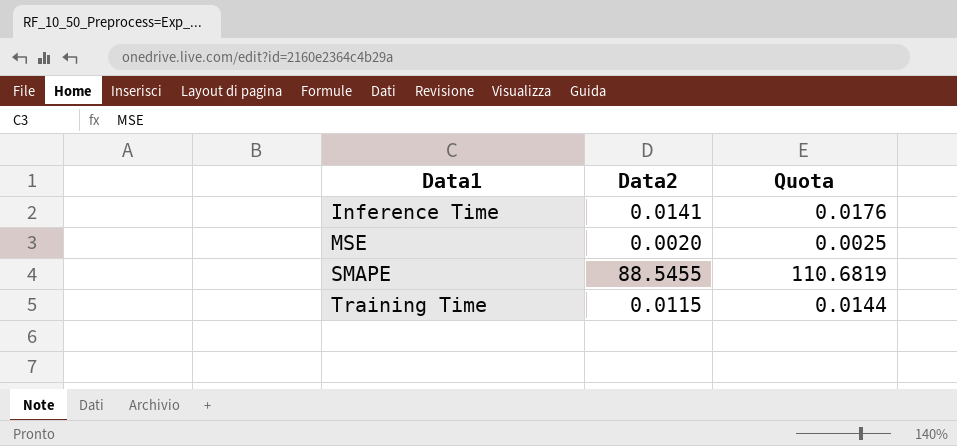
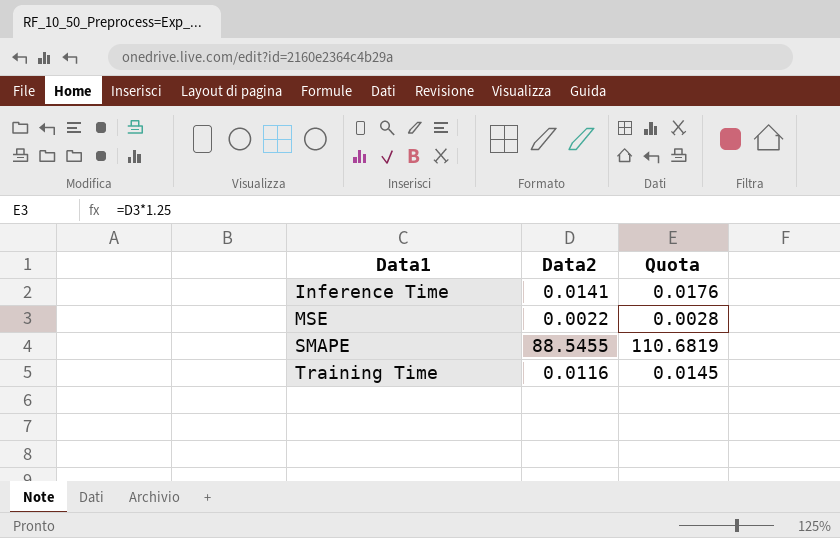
MSE | Data2: 0.0020 -> 0.0022
MSE | Quota: 0.0025 -> 0.0028
Training Time | Data2: 0.0115 -> 0.0116
Training Time | Quota: 0.0144 -> 0.0145

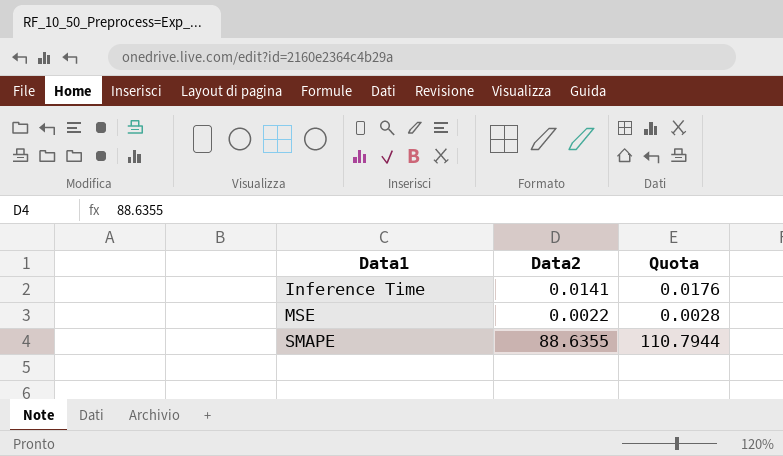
row Training Time: 0.0116 | 0.0145 -> none
SMAPE | Data2: 88.5455 -> 88.6355
SMAPE | Quota: 110.6819 -> 110.7944

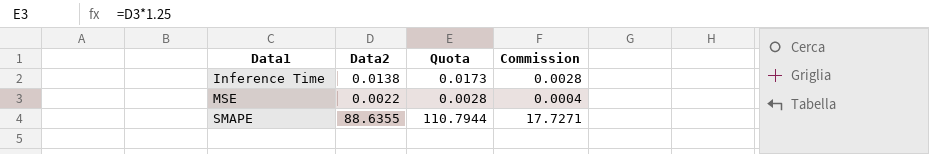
column Commission | formula: none -> [Data2] * 0.2
Inference Time | Data2: 0.0141 -> 0.0138
Inference Time | Quota: 0.0176 -> 0.0173

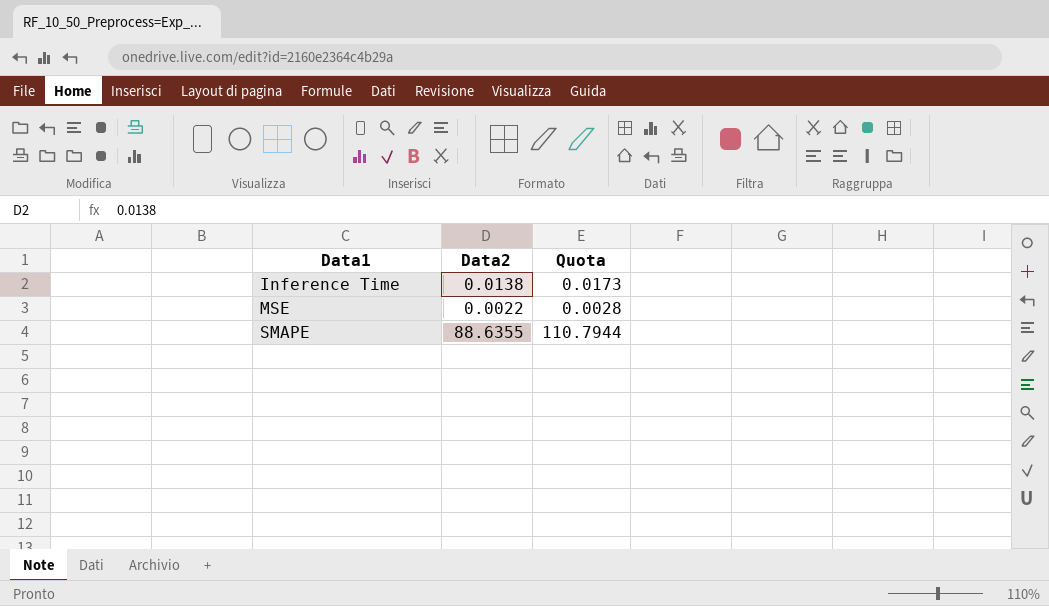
column Commission | formula: [Data2] * 0.2 -> none

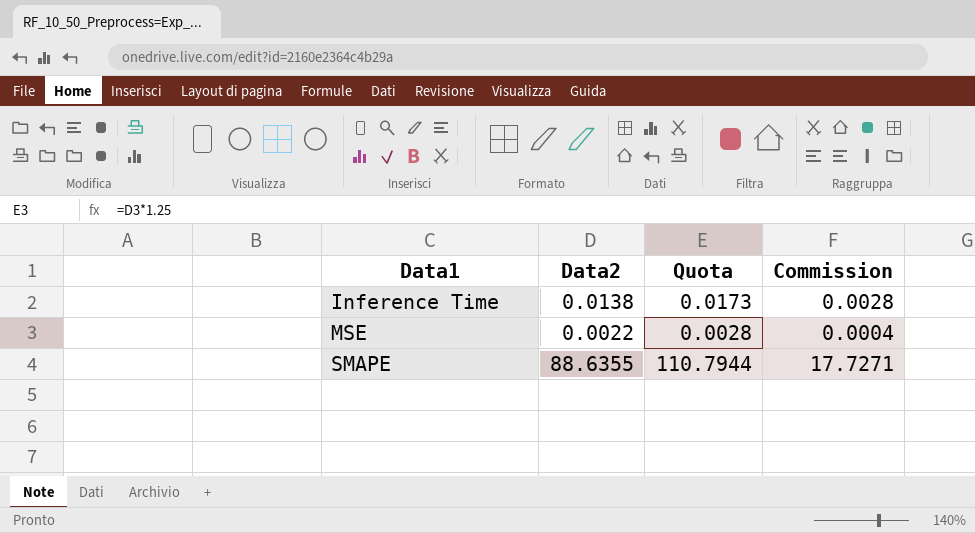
column Commission | formula: none -> [Data2] * 0.2

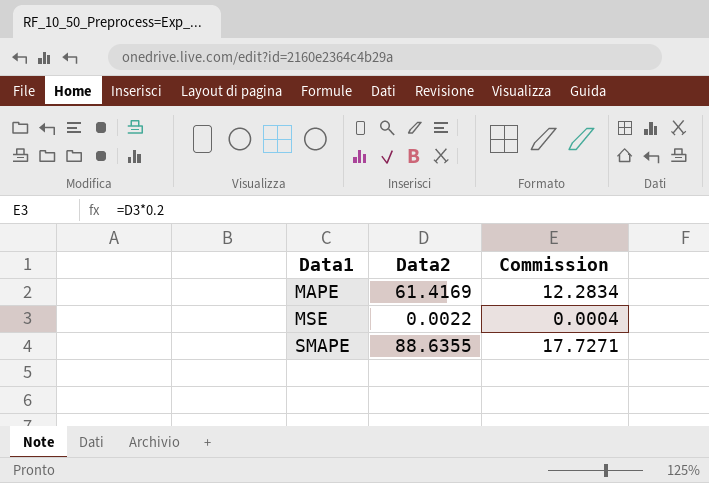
column Quota | formula: [Data2] * 1.25 -> none
row Inference Time: 0.0138 | 0.0173 | 0.0028 -> none
row MAPE: none -> 61.4169 | 12.2834

